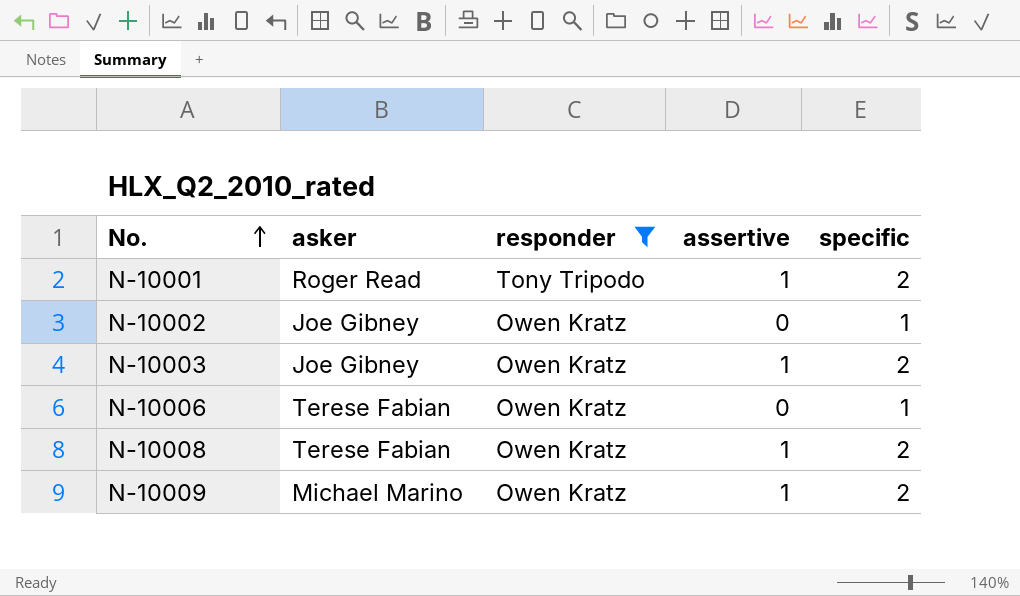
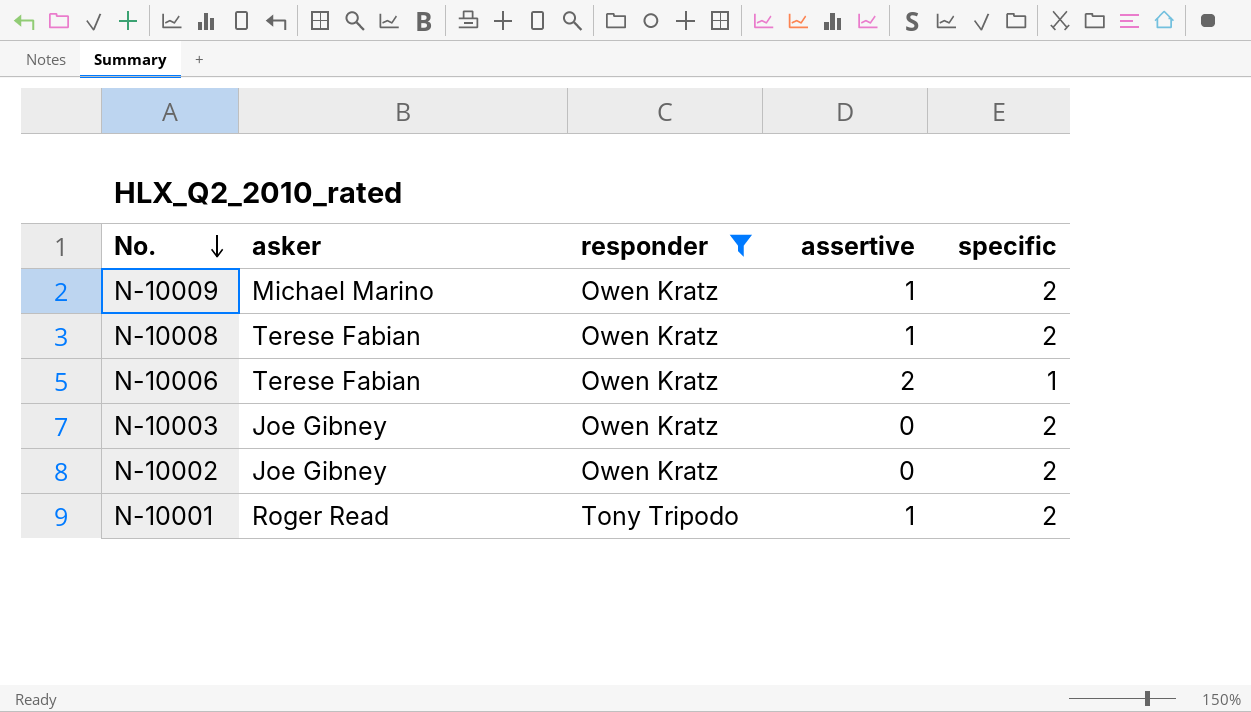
row order: No. ascending -> No. descending
N-10006 | assertive: 0 -> 2
N-10003 | assertive: 1 -> 0
N-10002 | specific: 1 -> 2

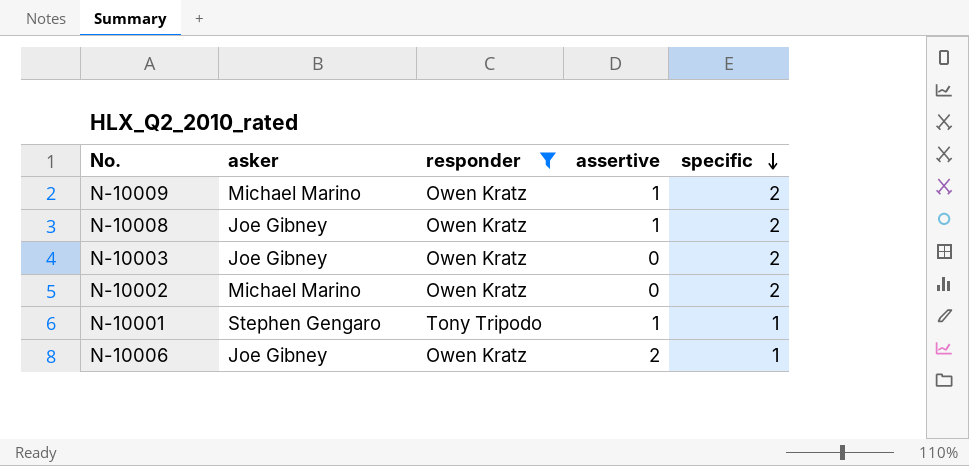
row order: No. descending -> specific descending
N-10008 | asker: Terese Fabian -> Joe Gibney
N-10002 | asker: Joe Gibney -> Michael Marino
N-10001 | asker: Roger Read -> Stephen Gengaro
N-10001 | specific: 2 -> 1
N-10006 | asker: Terese Fabian -> Joe Gibney

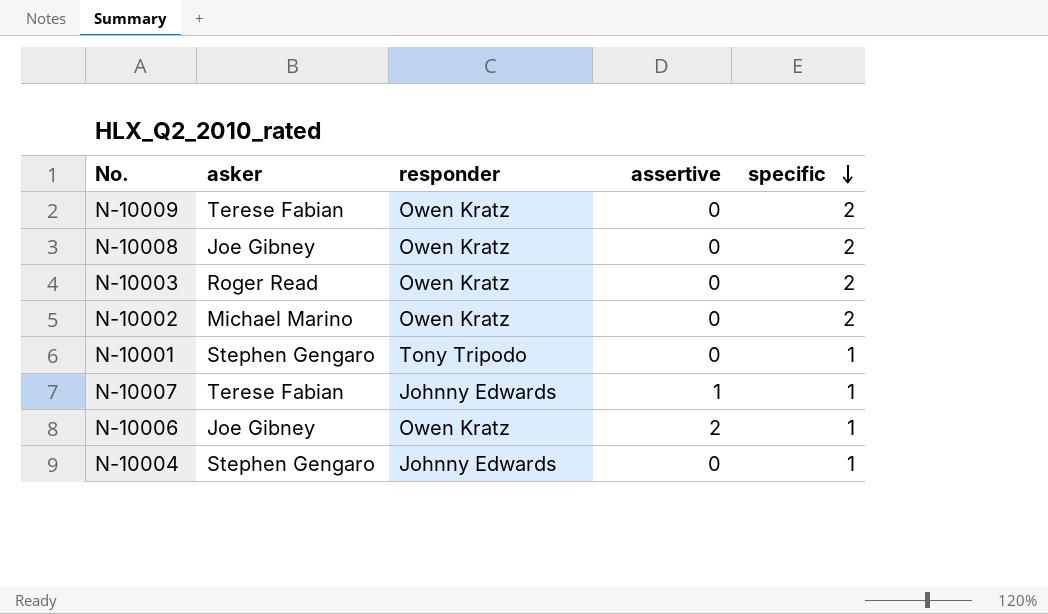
filter: responder != Johnny Edwards -> none
N-10009 | asker: Michael Marino -> Terese Fabian
N-10009 | assertive: 1 -> 0
N-10008 | assertive: 1 -> 0
N-10003 | asker: Joe Gibney -> Roger Read
N-10001 | assertive: 1 -> 0

